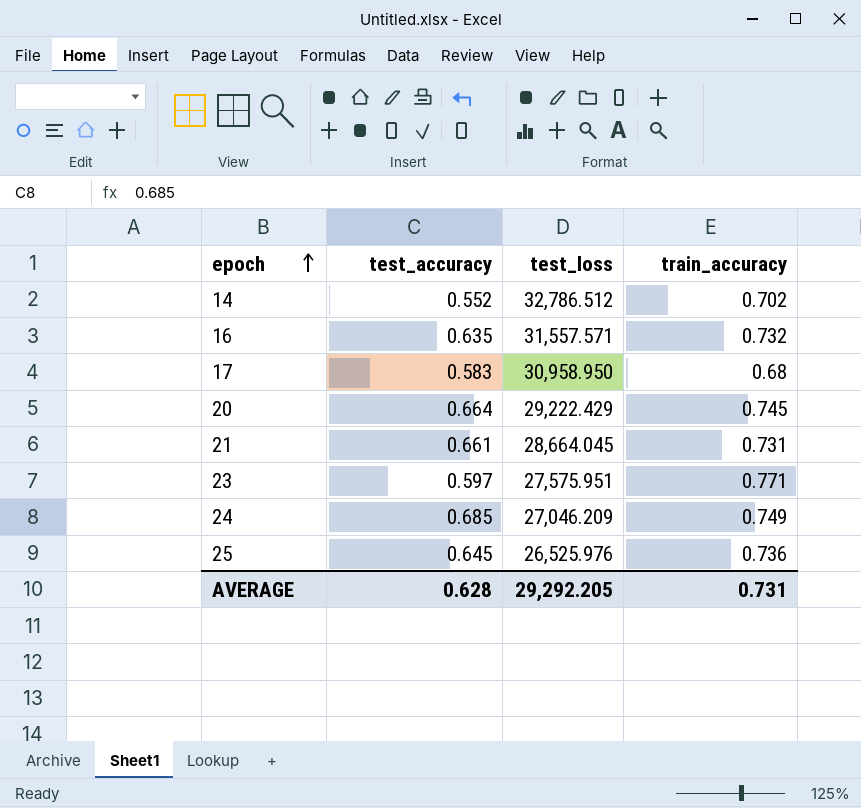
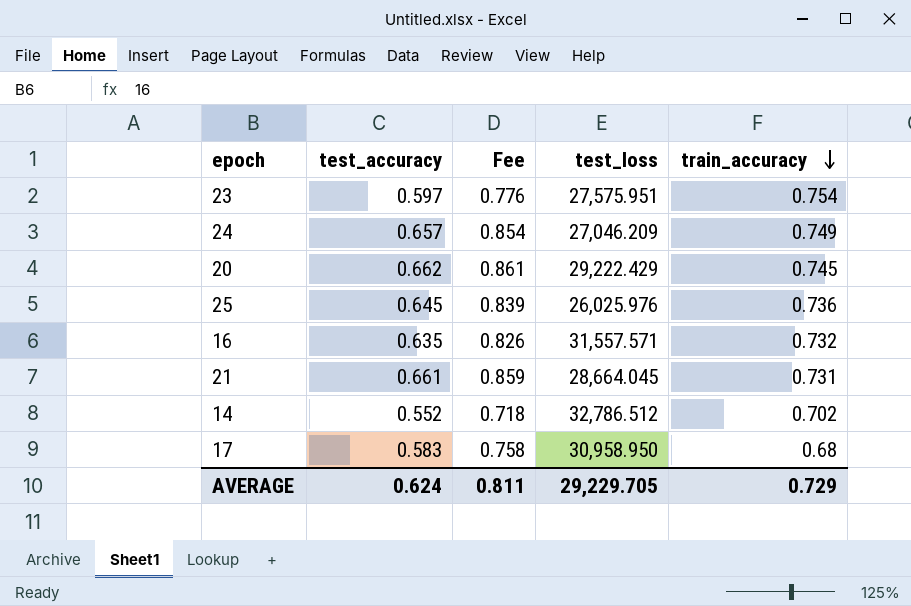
row order: epoch ascending -> train_accuracy descending
column Fee | formula: none -> [test_accuracy] * 1.3
23 | train_accuracy: 0.771 -> 0.754
24 | test_accuracy: 0.685 -> 0.657
20 | test_accuracy: 0.664 -> 0.662
25 | test_loss: 26,525.976 -> 26,025.976
AVERAGE | test_accuracy: 0.628 -> 0.624
AVERAGE | test_loss: 29,292.205 -> 29,229.705
AVERAGE | train_accuracy: 0.731 -> 0.729

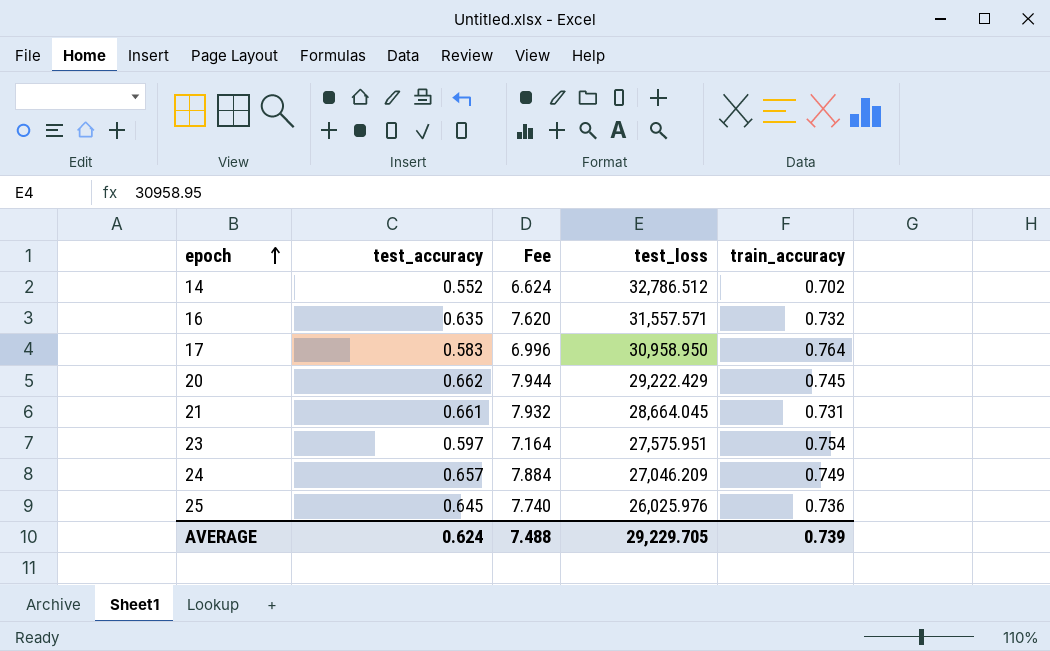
row order: train_accuracy descending -> epoch ascending
column Fee | formula: [test_accuracy] * 1.3 -> [test_accuracy] * 12
17 | train_accuracy: 0.68 -> 0.764
AVERAGE | Fee: 0.811 -> 7.488
AVERAGE | train_accuracy: 0.729 -> 0.739

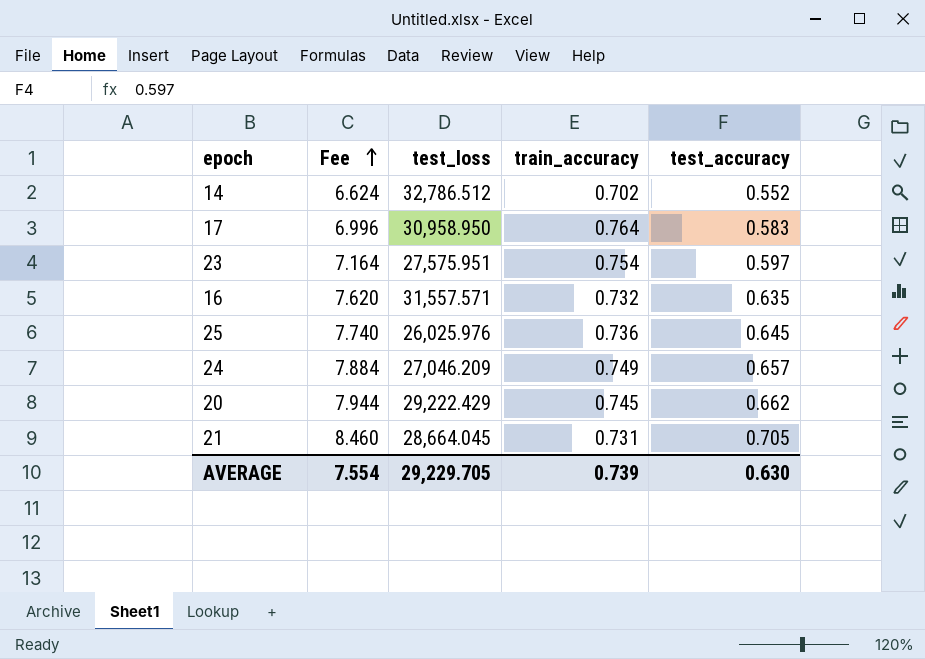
row order: epoch ascending -> Fee ascending
column test_accuracy | position: 2 -> 5
21 | Fee: 7.932 -> 8.460
21 | test_accuracy: 0.661 -> 0.705
AVERAGE | Fee: 7.488 -> 7.554
AVERAGE | test_accuracy: 0.624 -> 0.630

